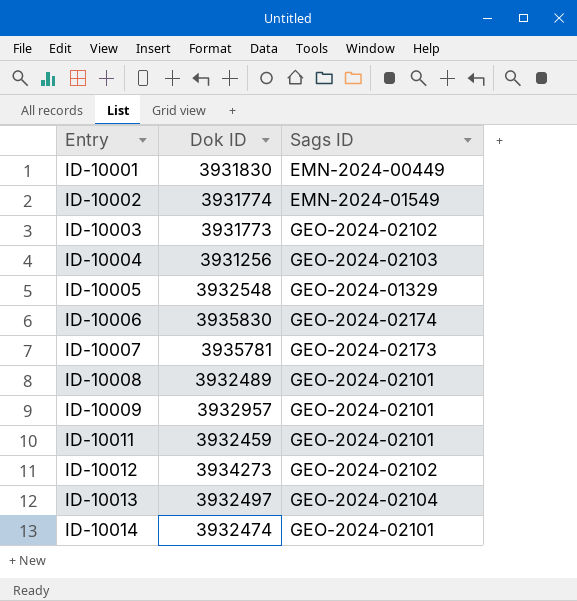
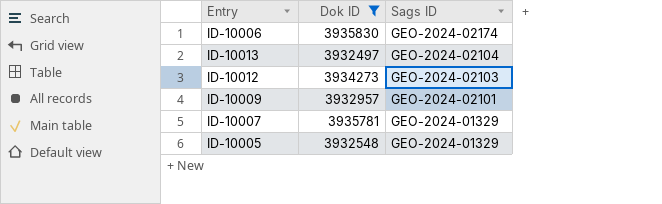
filter: none -> Dok ID >= 3932497
row order: Entry ascending -> Sags ID descending
ID-10012 | Sags ID: GEO-2024-02102 -> GEO-2024-02103
ID-10007 | Sags ID: GEO-2024-02173 -> GEO-2024-01329

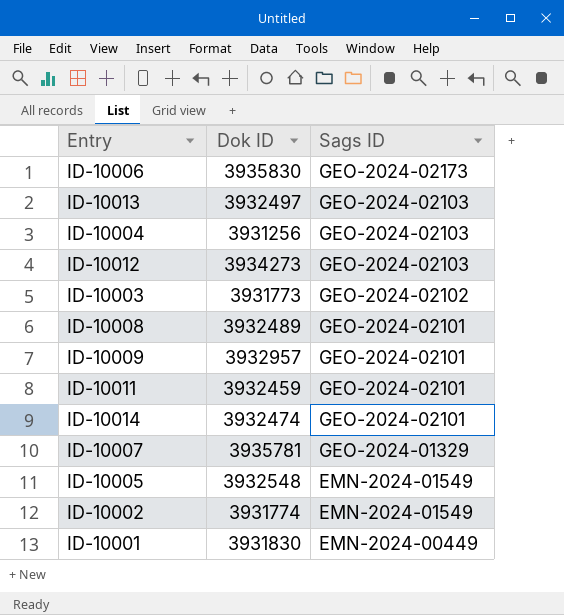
filter: Dok ID >= 3932497 -> none
ID-10006 | Sags ID: GEO-2024-02174 -> GEO-2024-02173
ID-10013 | Sags ID: GEO-2024-02104 -> GEO-2024-02103
ID-10005 | Sags ID: GEO-2024-01329 -> EMN-2024-01549

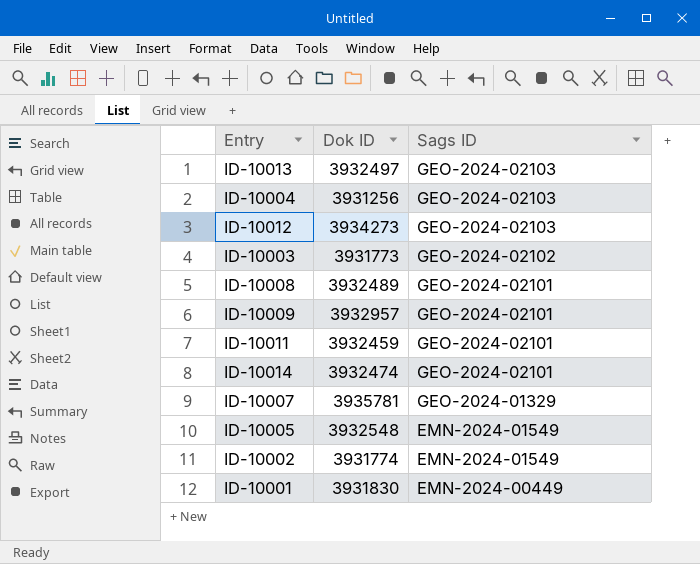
row ID-10006: 3935830 | GEO-2024-02173 -> none

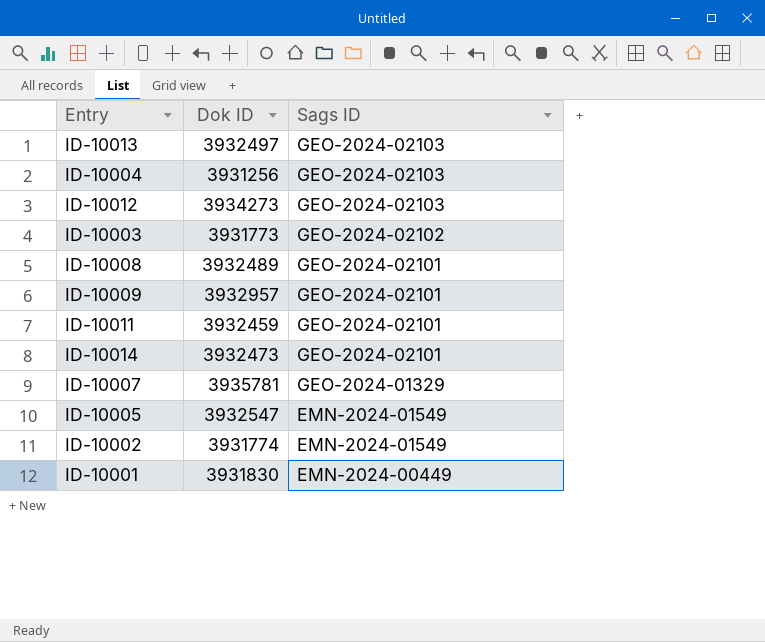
ID-10014 | Dok ID: 3932474 -> 3932473
ID-10005 | Dok ID: 3932548 -> 3932547

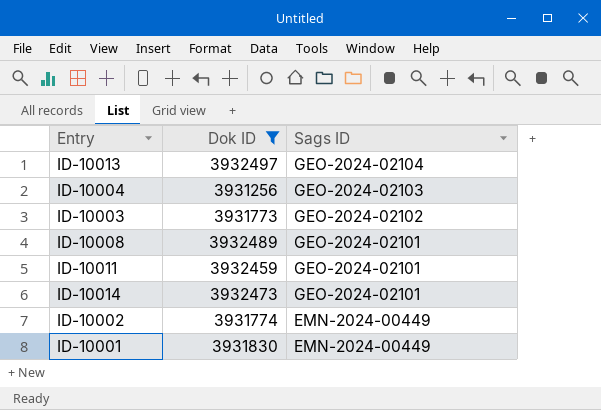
filter: none -> Dok ID <= 3932497
ID-10013 | Sags ID: GEO-2024-02103 -> GEO-2024-02104
ID-10002 | Sags ID: EMN-2024-01549 -> EMN-2024-00449

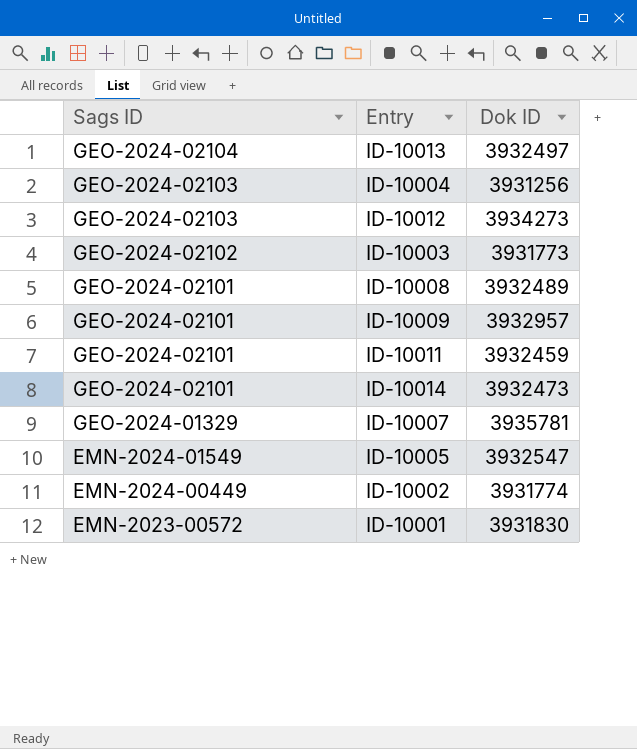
filter: Dok ID <= 3932497 -> none
column Sags ID | position: 3 -> 1
ID-10001 | Sags ID: EMN-2024-00449 -> EMN-2023-00572

